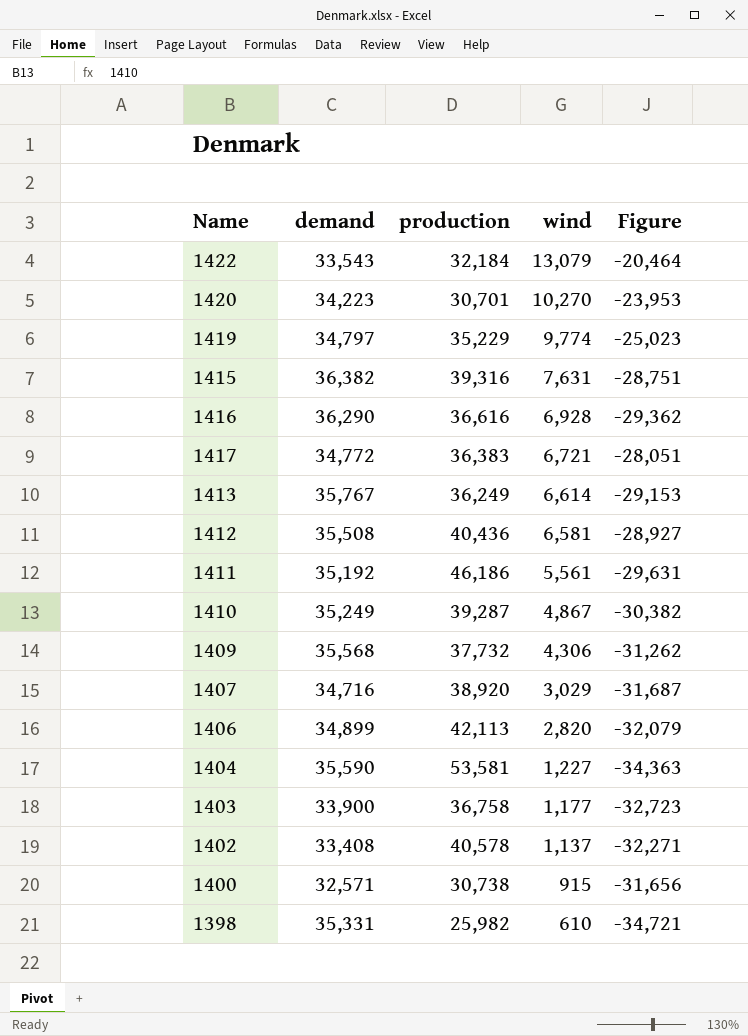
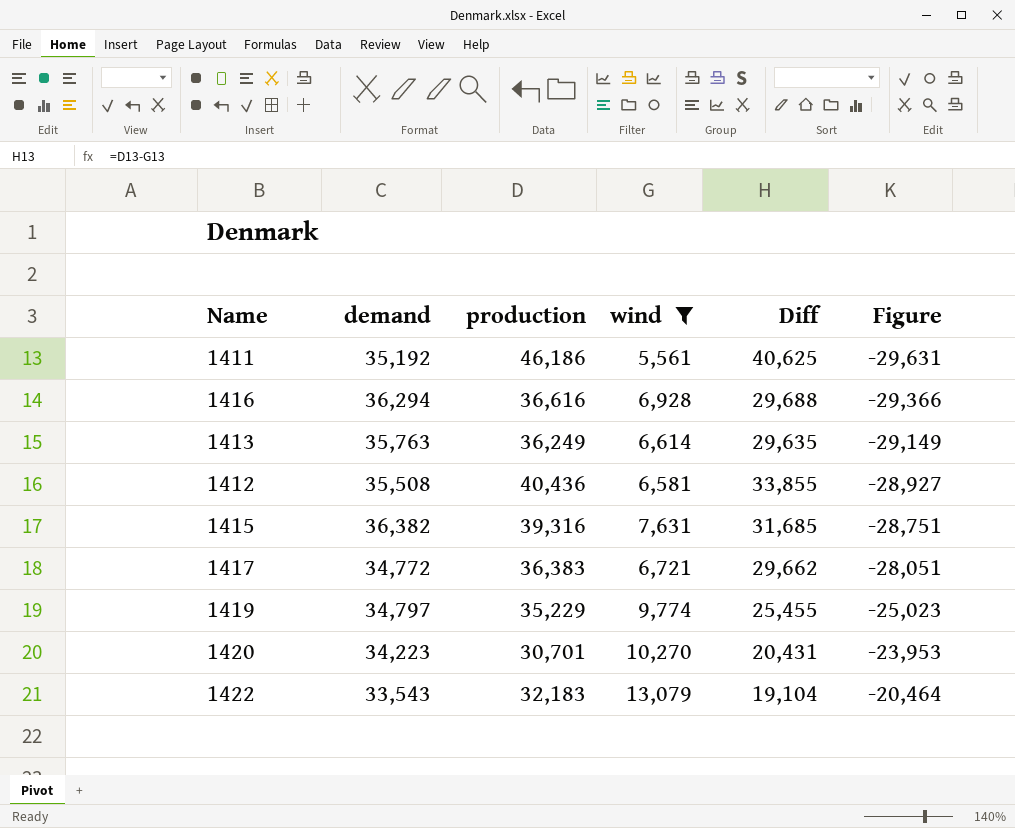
filter: none -> wind >= 5,561
row order: wind descending -> Figure ascending
column Diff | formula: none -> [production] - [wind]
1416 | demand: 36,290 -> 36,294
1416 | Figure: -29,362 -> -29,366
1413 | demand: 35,767 -> 35,763
1413 | Figure: -29,153 -> -29,149
1422 | production: 32,184 -> 32,183

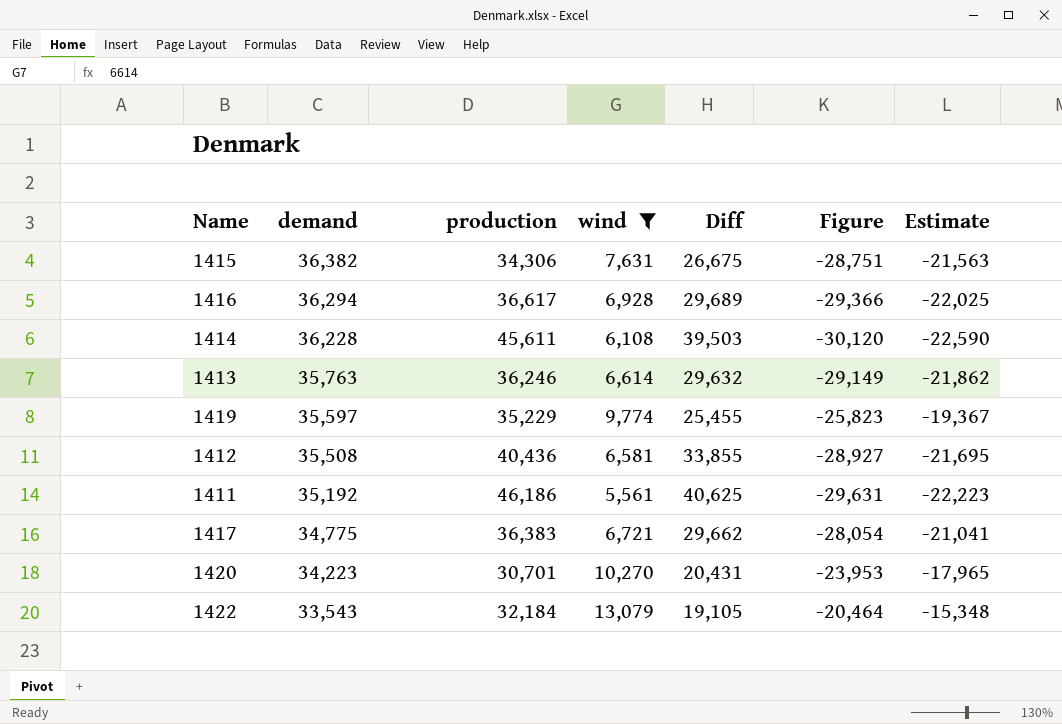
row order: Figure ascending -> demand descending
column Estimate | formula: none -> [Figure] * 0.75
1415 | production: 39,316 -> 34,306
1415 | Diff: 31,685 -> 26,675
1416 | production: 36,616 -> 36,617
1416 | Diff: 29,688 -> 29,689
row 1414: none -> 36,228 | 45,611 | 6,108 | 39,503 | -30,120 | -22,590
1413 | production: 36,249 -> 36,246
1413 | Diff: 29,635 -> 29,632
1419 | demand: 34,797 -> 35,597
1419 | Figure: -25,023 -> -25,823
1417 | demand: 34,772 -> 34,775
1417 | Figure: -28,051 -> -28,054
1422 | production: 32,183 -> 32,184
1422 | Diff: 19,104 -> 19,105

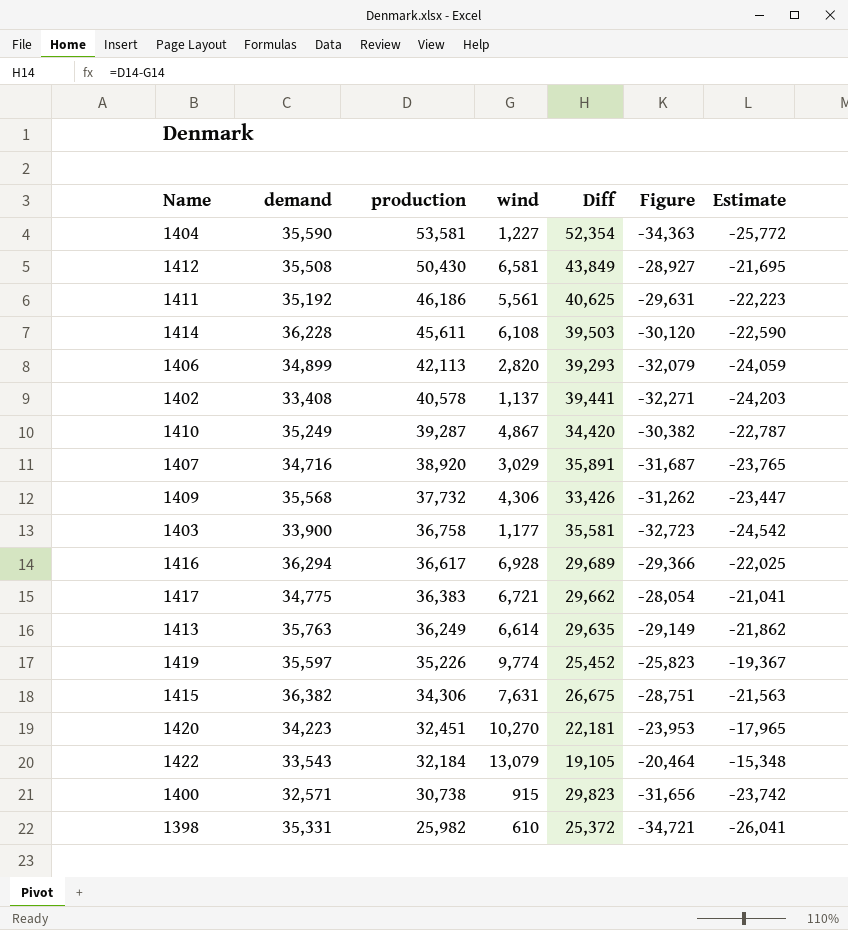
filter: wind >= 5,561 -> none
row order: demand descending -> production descending
1412 | production: 40,436 -> 50,430
1412 | Diff: 33,855 -> 43,849
1413 | production: 36,246 -> 36,249
1413 | Diff: 29,632 -> 29,635
1419 | production: 35,229 -> 35,226
1419 | Diff: 25,455 -> 25,452
1420 | production: 30,701 -> 32,451
1420 | Diff: 20,431 -> 22,181

